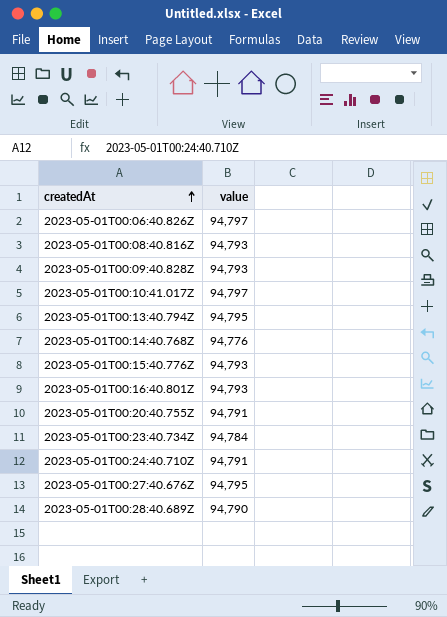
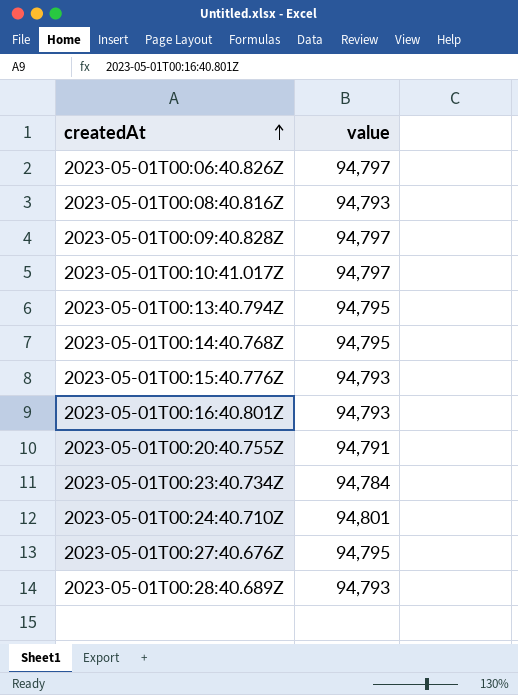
2023-05-01T00:09:40.828Z | value: 94,793 -> 94,797
2023-05-01T00:14:40.768Z | value: 94,776 -> 94,795
2023-05-01T00:24:40.710Z | value: 94,791 -> 94,801
2023-05-01T00:28:40.689Z | value: 94,790 -> 94,793

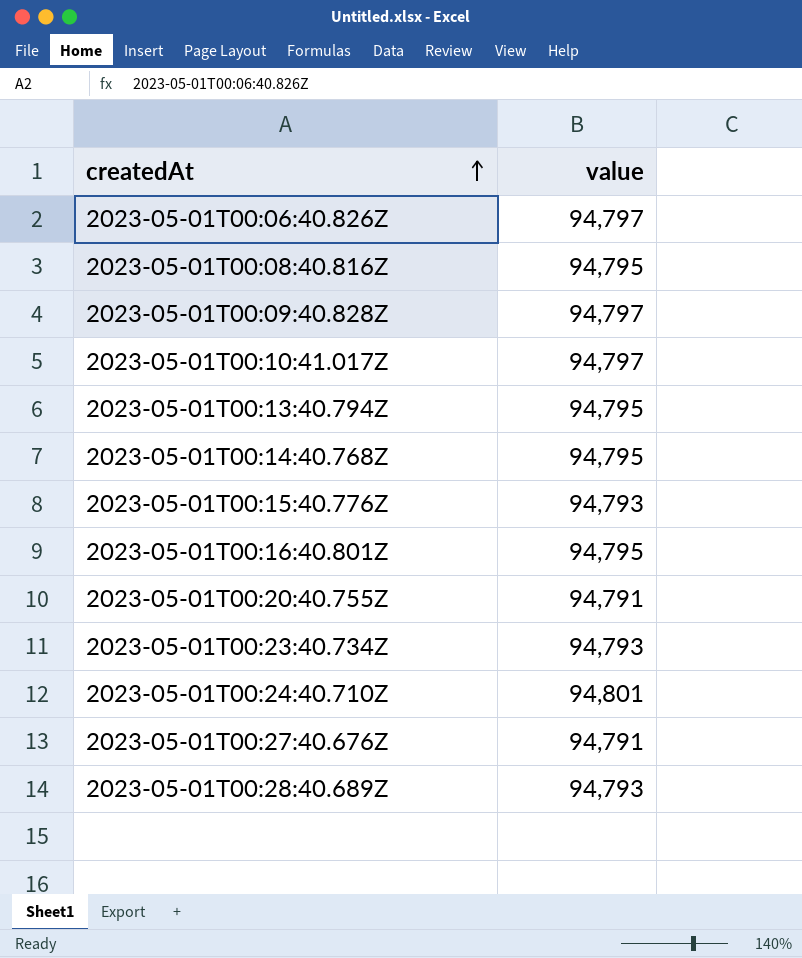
2023-05-01T00:08:40.816Z | value: 94,793 -> 94,795
2023-05-01T00:16:40.801Z | value: 94,793 -> 94,795
2023-05-01T00:23:40.734Z | value: 94,784 -> 94,793
2023-05-01T00:27:40.676Z | value: 94,795 -> 94,791

